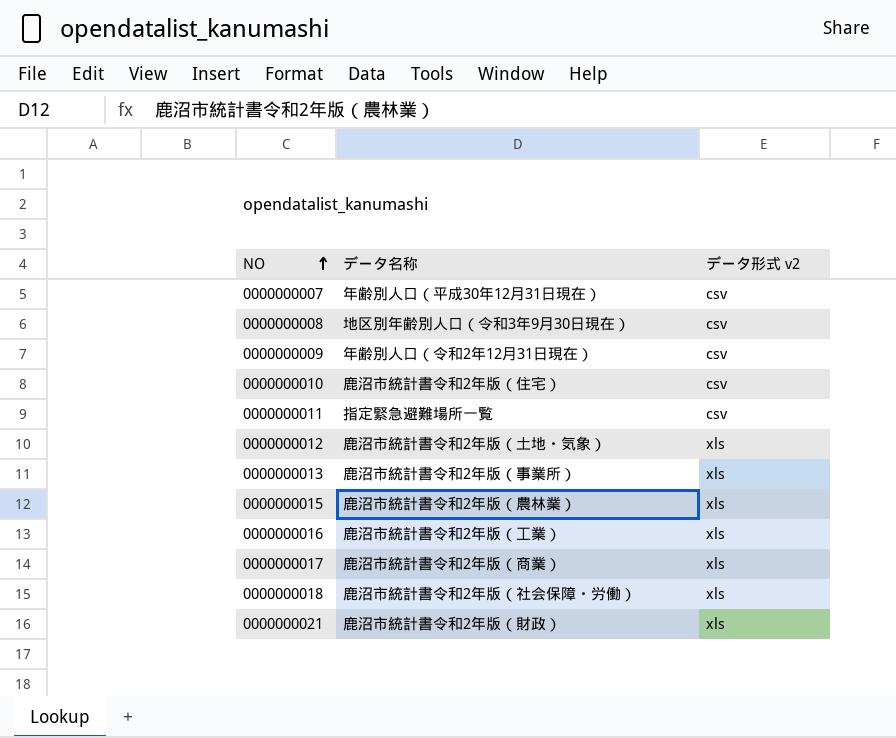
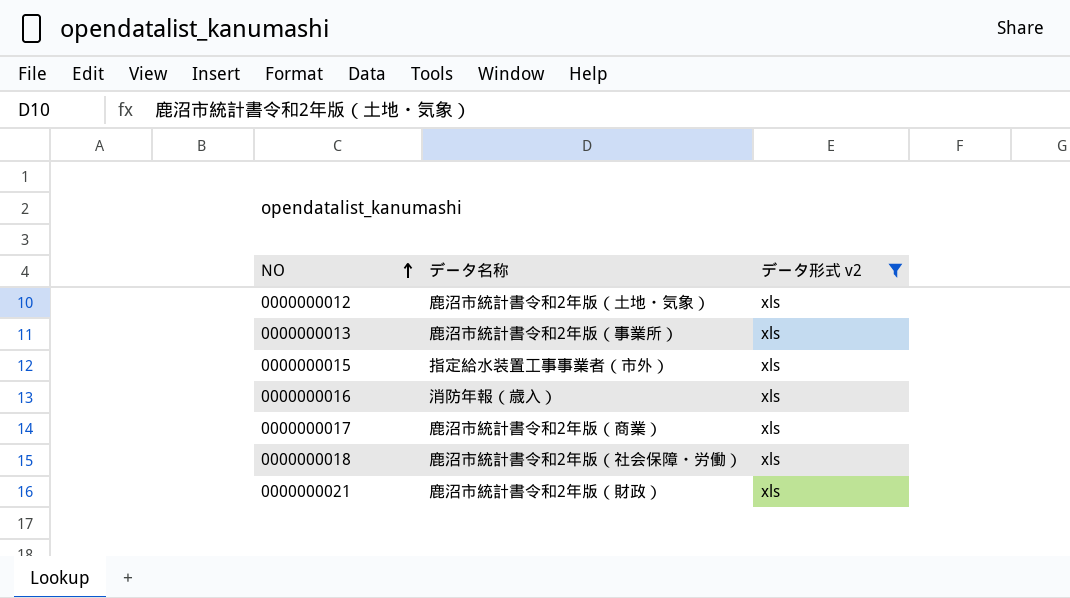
filter: none -> データ形式 v2 = xls
0000000015 | データ名称: 鹿沼市統計書令和2年版（農林業） -> 指定給水装置工事事業者（市外）
0000000016 | データ名称: 鹿沼市統計書令和2年版（工業） -> 消防年報（歳入）

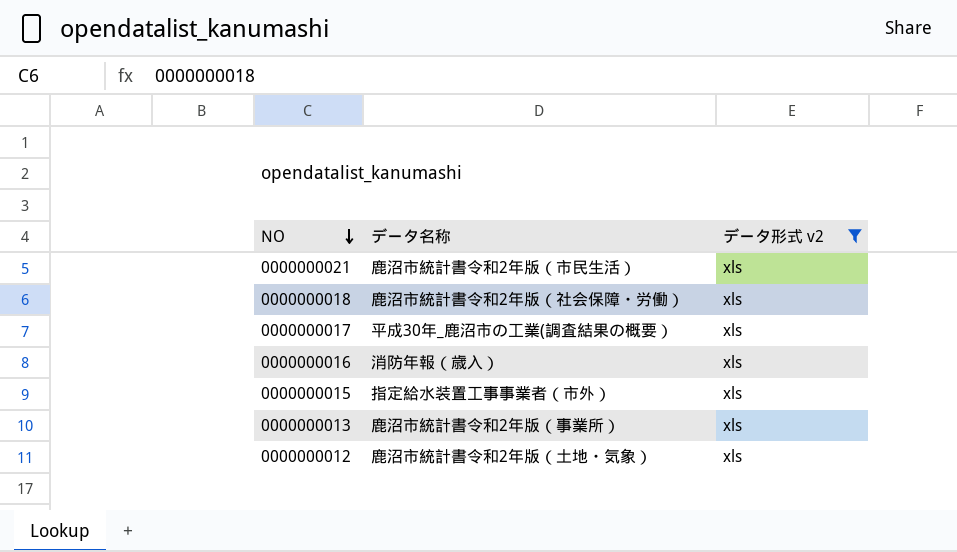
row order: NO ascending -> NO descending
0000000021 | データ名称: 鹿沼市統計書令和2年版（財政） -> 鹿沼市統計書令和2年版（市民生活）
0000000017 | データ名称: 鹿沼市統計書令和2年版（商業） -> 平成30年_鹿沼市の工業(調査結果の概要）

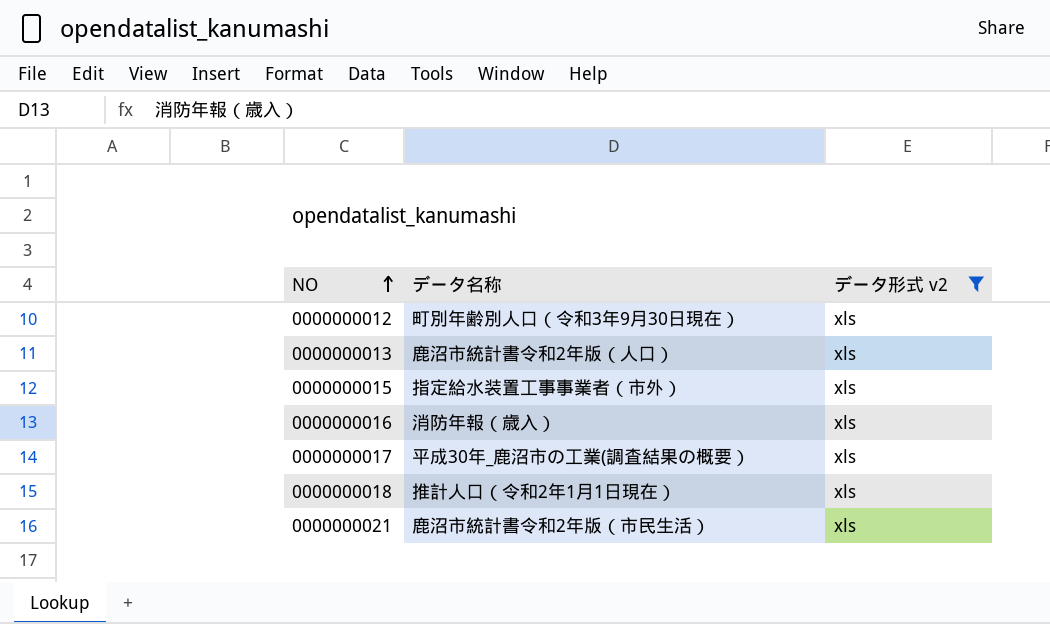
row order: NO descending -> NO ascending
0000000012 | データ名称: 鹿沼市統計書令和2年版（土地・気象） -> 町別年齢別人口（令和3年9月30日現在）
0000000013 | データ名称: 鹿沼市統計書令和2年版（事業所） -> 鹿沼市統計書令和2年版（人口）
0000000018 | データ名称: 鹿沼市統計書令和2年版（社会保障・労働） -> 推計人口（令和2年1月1日現在）

